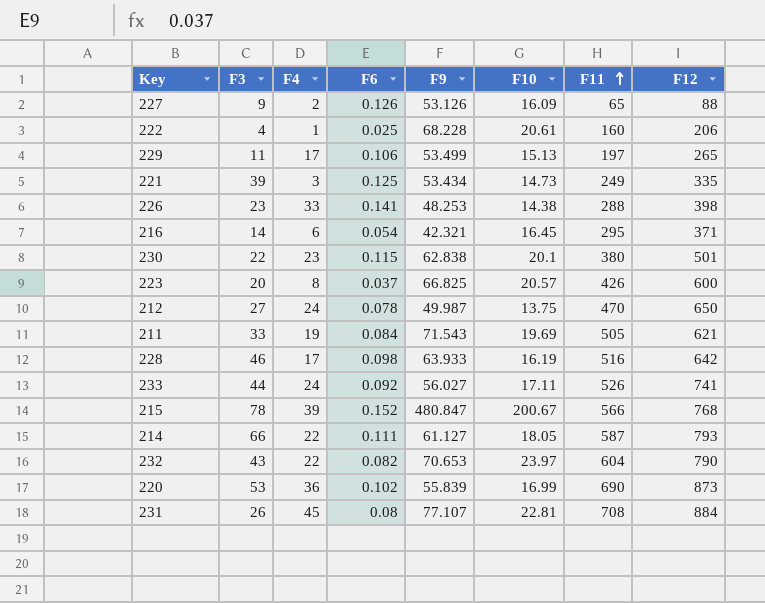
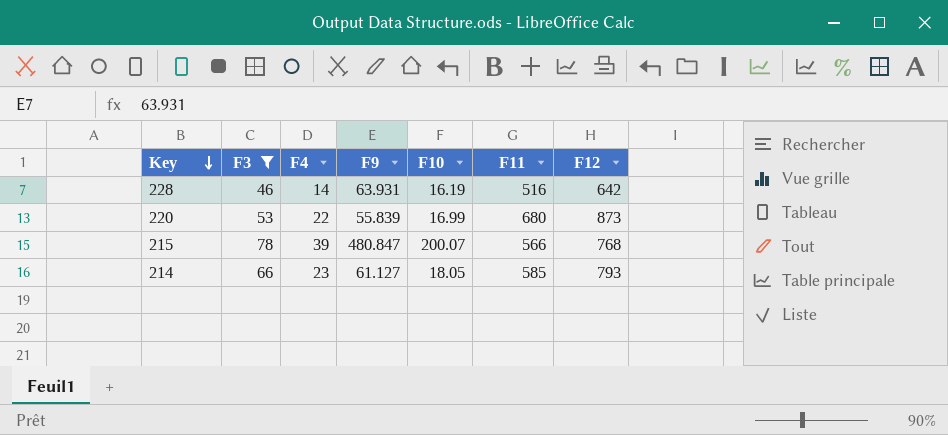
filter: none -> F3 >= 46
row order: F11 ascending -> Key descending
column F6 | position: 4 -> none
228 | F4: 17 -> 14
228 | F9: 63.933 -> 63.931
220 | F4: 36 -> 22
220 | F11: 690 -> 680
215 | F10: 200.67 -> 200.07
214 | F4: 22 -> 23
214 | F11: 587 -> 585

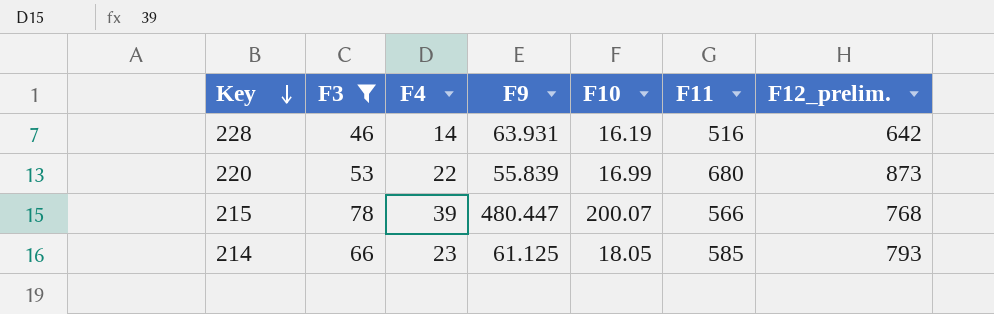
column name: F12 -> F12_prelim.
215 | F9: 480.847 -> 480.447
214 | F9: 61.127 -> 61.125

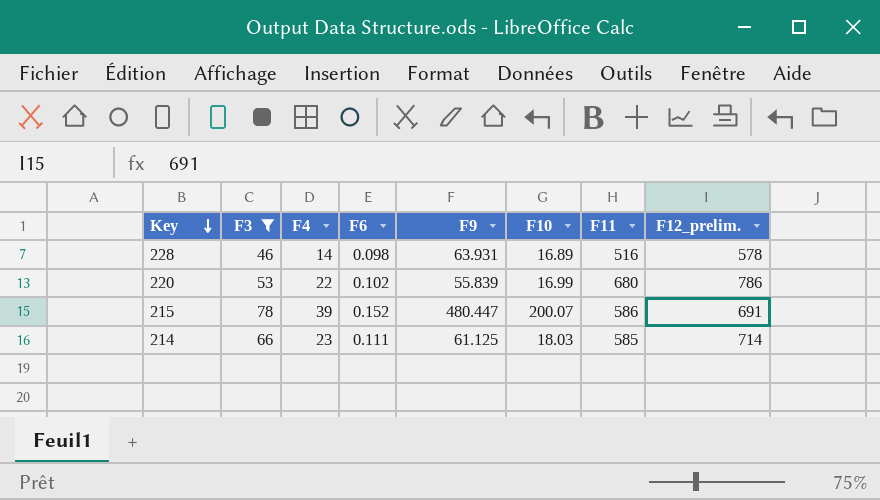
column F6 | position: none -> 4
228 | F10: 16.19 -> 16.89
228 | F12_prelim.: 642 -> 578
220 | F12_prelim.: 873 -> 786
215 | F11: 566 -> 586
215 | F12_prelim.: 768 -> 691
214 | F10: 18.05 -> 18.03
214 | F12_prelim.: 793 -> 714

